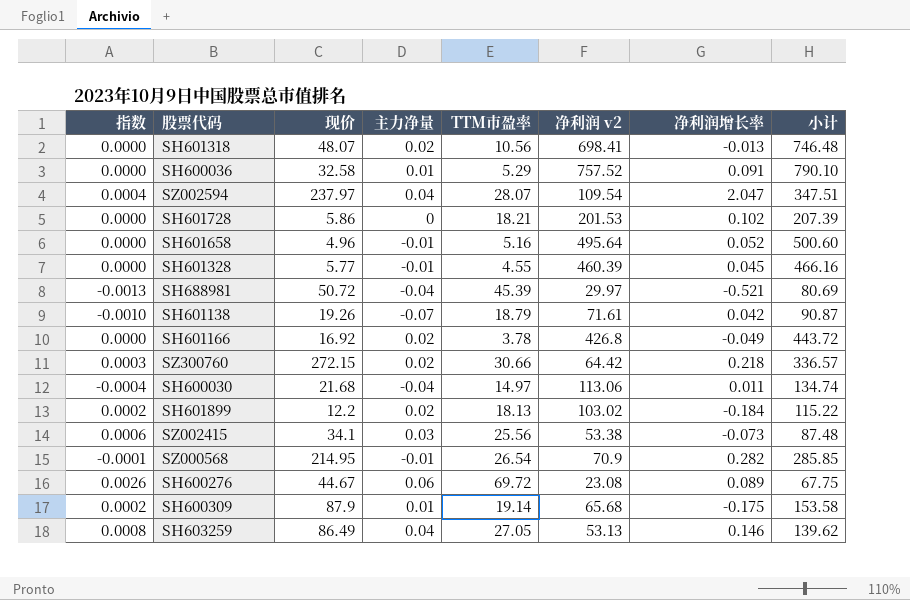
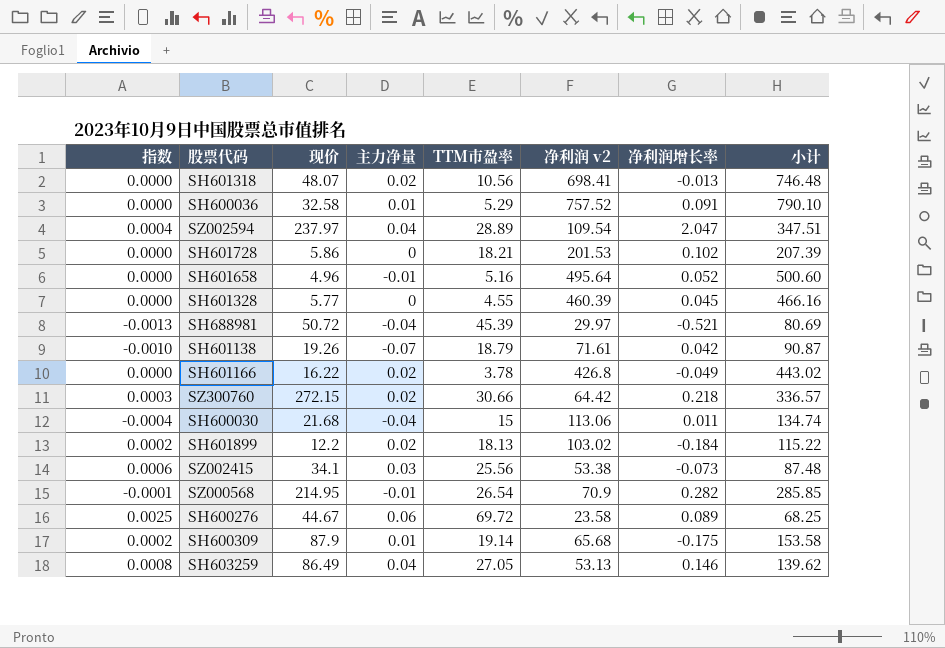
SZ002594 | TTM市盈率: 28.07 -> 28.89
SH601328 | 主力净量: -0.01 -> 0
SH601166 | 现价: 16.92 -> 16.22
SH601166 | 小计: 443.72 -> 443.02
SH600030 | TTM市盈率: 14.97 -> 15
SH600276 | 指数: 0.0026 -> 0.0025
SH600276 | 净利润 v2: 23.08 -> 23.58
SH600276 | 小计: 67.75 -> 68.25

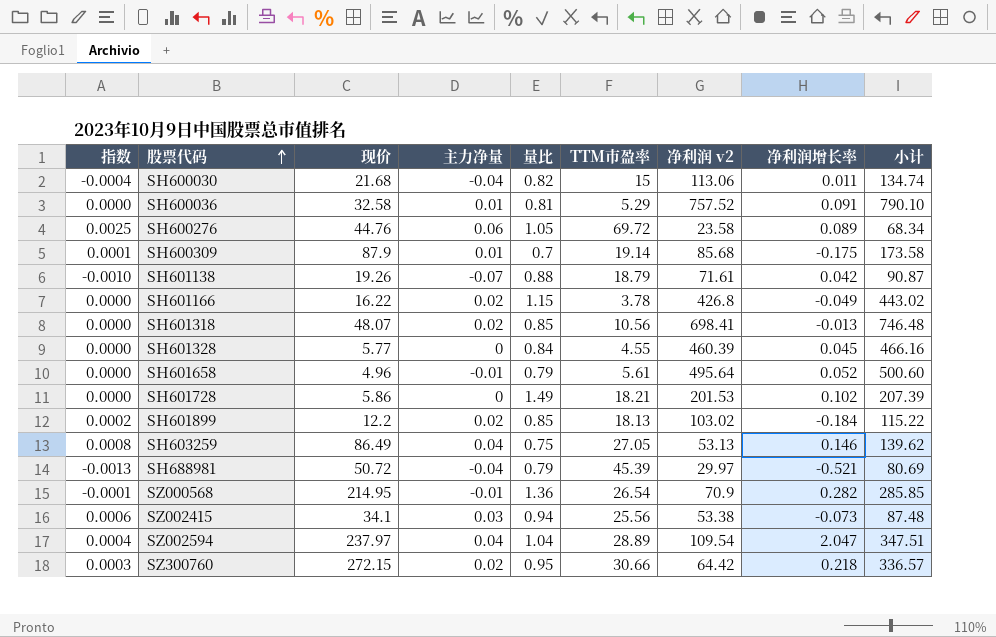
row order: none -> 股票代码 ascending
column 量比 | position: none -> 5
SH600276 | 现价: 44.67 -> 44.76
SH600276 | 小计: 68.25 -> 68.34
SH600309 | 指数: 0.0002 -> 0.0001
SH600309 | 净利润 v2: 65.68 -> 85.68
SH600309 | 小计: 153.58 -> 173.58
SH601658 | TTM市盈率: 5.16 -> 5.61

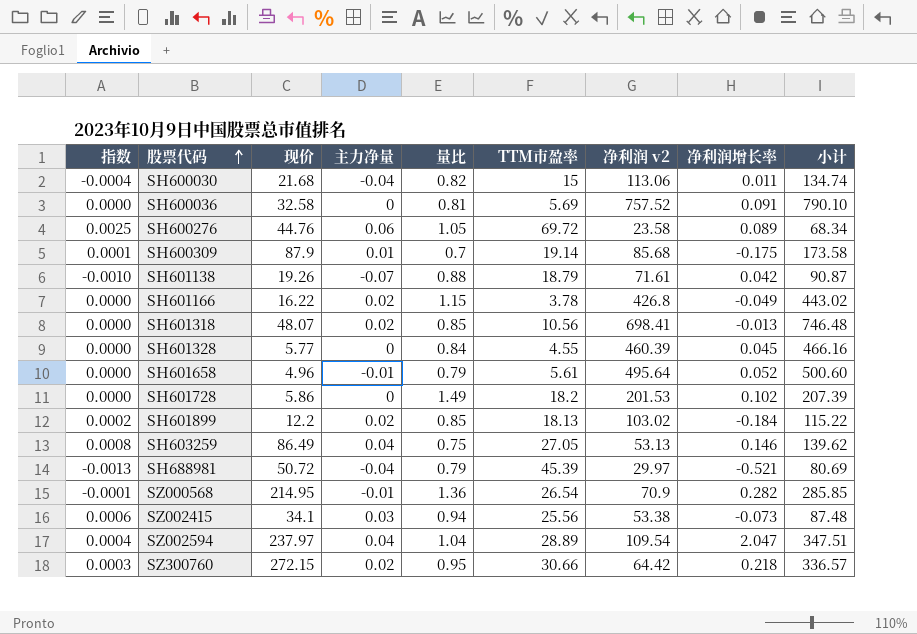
SH600036 | 主力净量: 0.01 -> 0
SH600036 | TTM市盈率: 5.29 -> 5.69
SH601728 | TTM市盈率: 18.21 -> 18.2

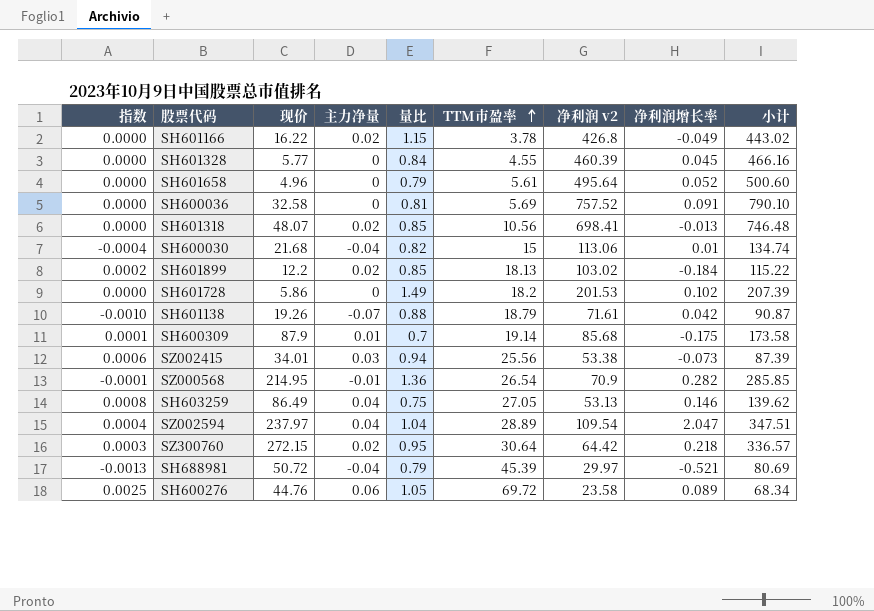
row order: 股票代码 ascending -> TTM市盈率 ascending
SH601658 | 主力净量: -0.01 -> 0
SH600030 | 净利润增长率: 0.011 -> 0.01
SZ002415 | 现价: 34.1 -> 34.01
SZ002415 | 小计: 87.48 -> 87.39
SZ300760 | TTM市盈率: 30.66 -> 30.64

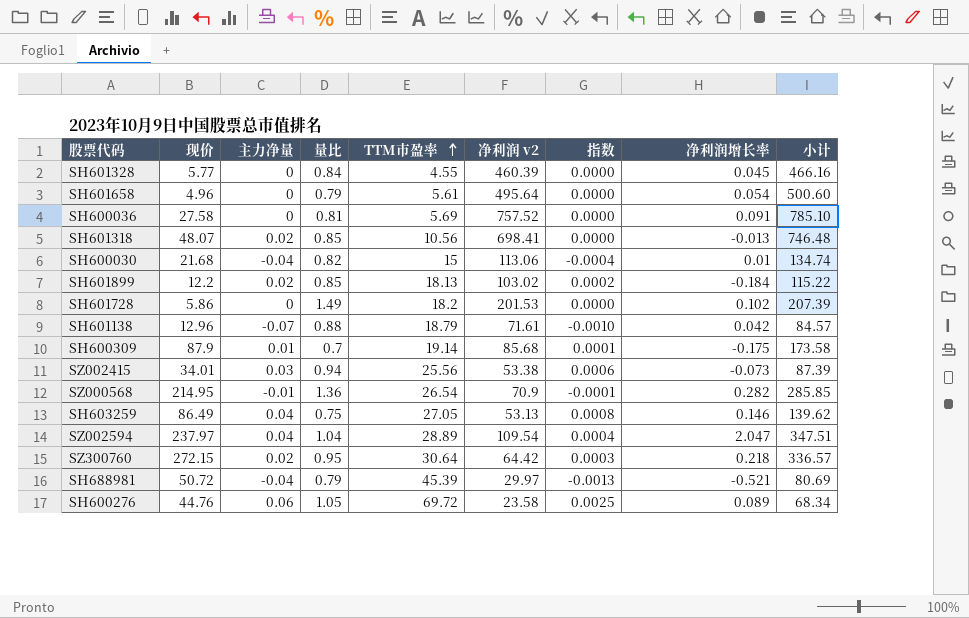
column 指数 | position: 1 -> 7
row SH601166: 0.0000 | 16.22 | 0.02 | 1.15 | 3.78 | 426.8 | -0.049 | 443.02 -> none
SH601658 | 净利润增长率: 0.052 -> 0.054
SH600036 | 现价: 32.58 -> 27.58
SH600036 | 小计: 790.10 -> 785.10
SH601138 | 现价: 19.26 -> 12.96
SH601138 | 小计: 90.87 -> 84.57

